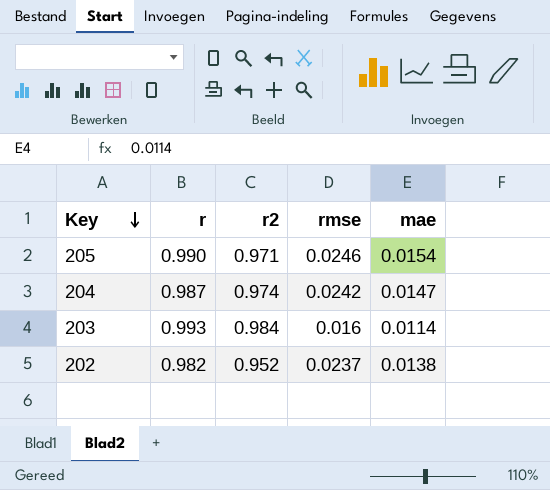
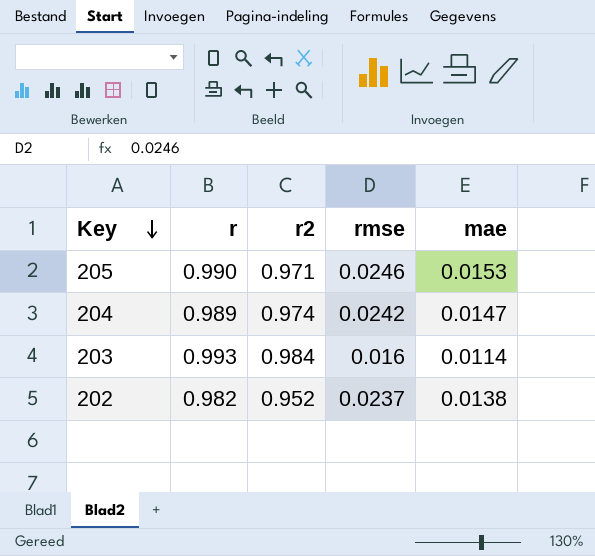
205 | mae: 0.0154 -> 0.0153
204 | r: 0.987 -> 0.989

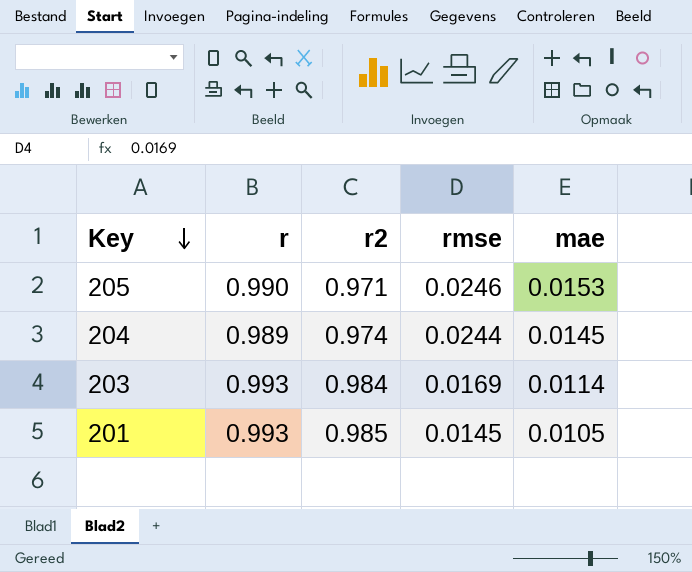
row 202: 0.982 | 0.952 | 0.0237 | 0.0138 -> none
204 | rmse: 0.0242 -> 0.0244
204 | mae: 0.0147 -> 0.0145
203 | rmse: 0.016 -> 0.0169
row 201: none -> 0.993 | 0.985 | 0.0145 | 0.0105

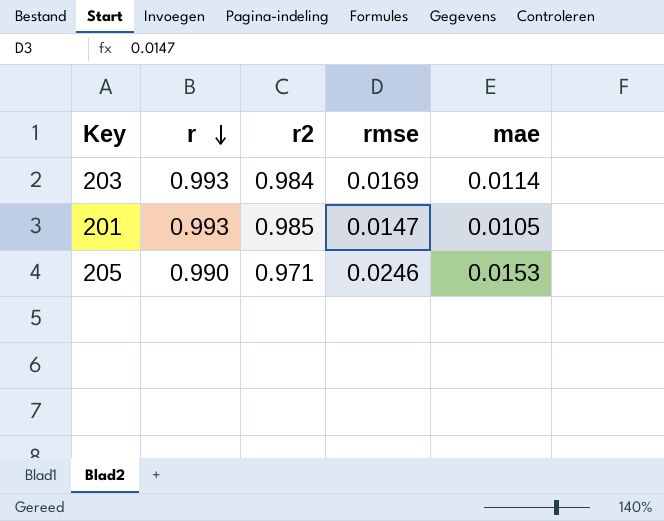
row order: Key descending -> r descending
row 204: 0.989 | 0.974 | 0.0244 | 0.0145 -> none
201 | rmse: 0.0145 -> 0.0147

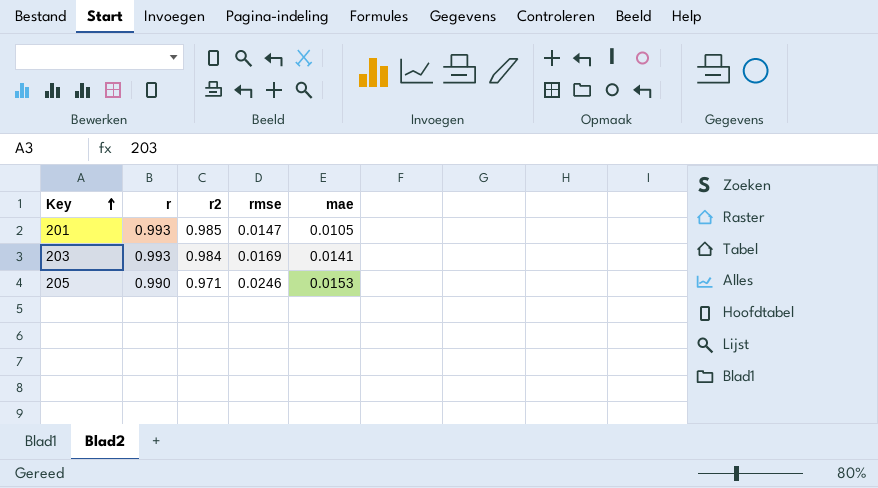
row order: r descending -> Key ascending
203 | mae: 0.0114 -> 0.0141

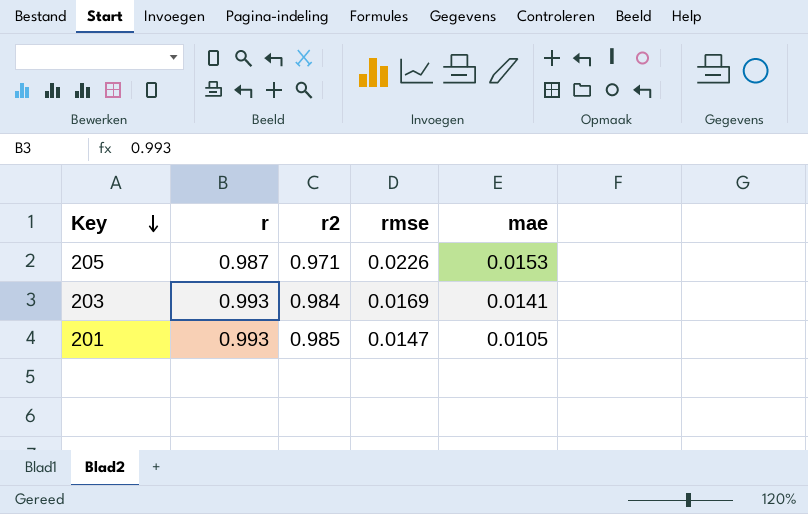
row order: Key ascending -> Key descending
205 | r: 0.990 -> 0.987
205 | rmse: 0.0246 -> 0.0226

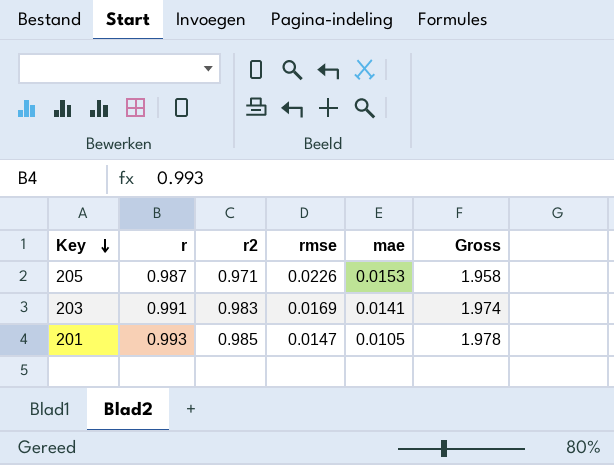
column Gross | formula: none -> [r] + [r2]
203 | r: 0.993 -> 0.991
203 | r2: 0.984 -> 0.983

